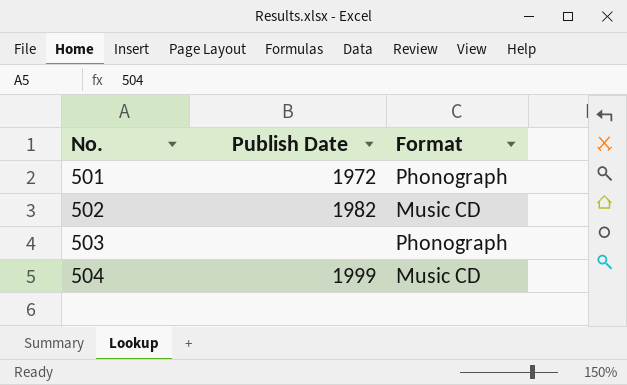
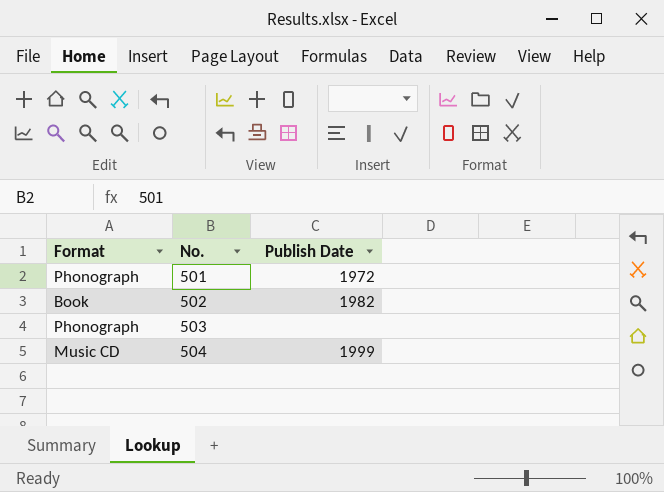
column Format | position: 3 -> 1
502 | Format: Music CD -> Book

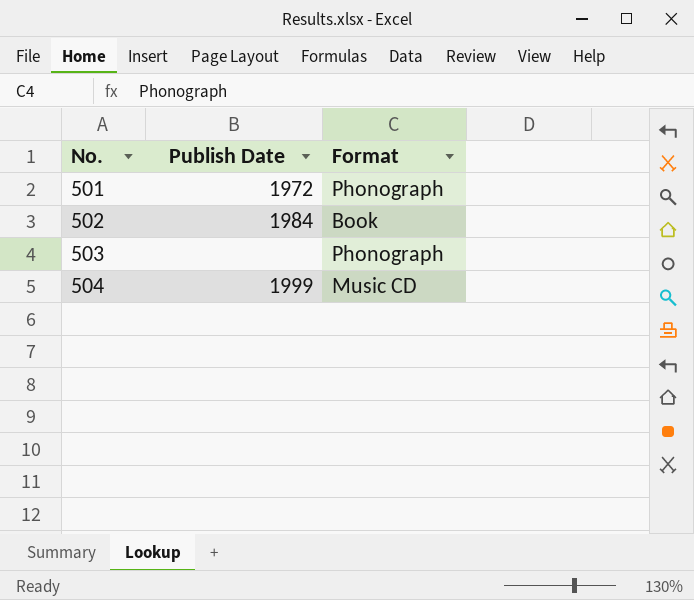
column Format | position: 1 -> 3
502 | Publish Date: 1982 -> 1984

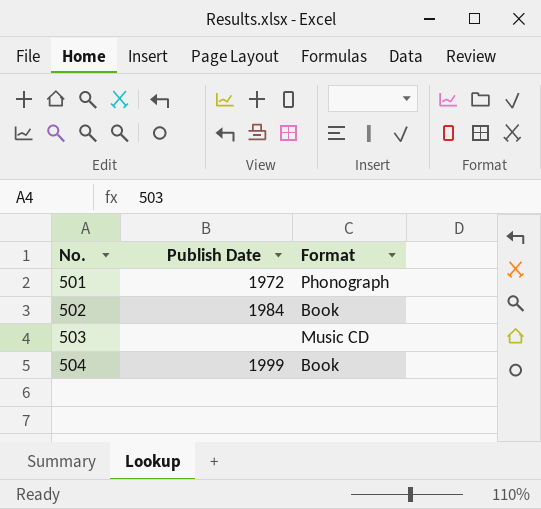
503 | Format: Phonograph -> Music CD
504 | Format: Music CD -> Book

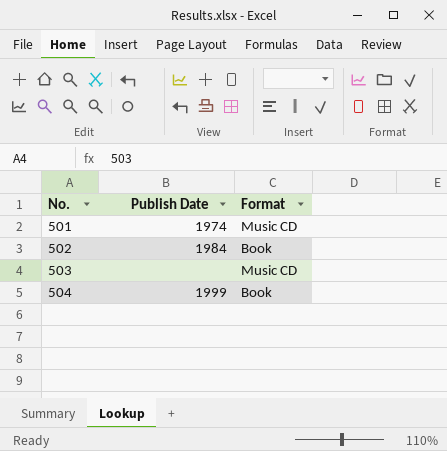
501 | Publish Date: 1972 -> 1974
501 | Format: Phonograph -> Music CD

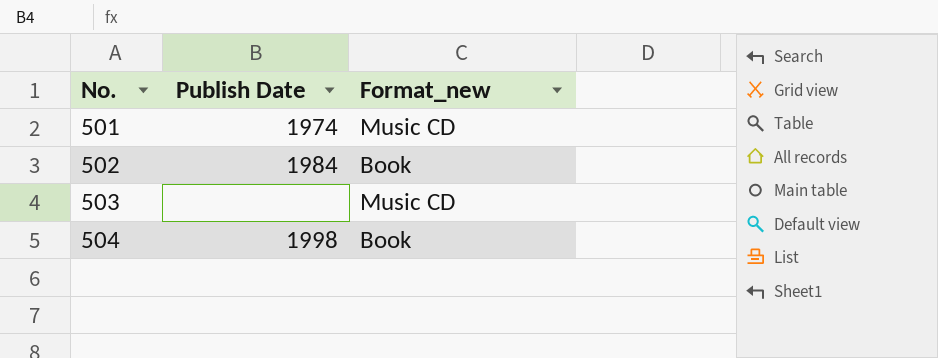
column name: Format -> Format_new
504 | Publish Date: 1999 -> 1998

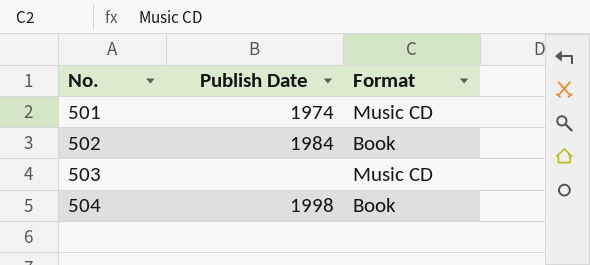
column name: Format_new -> Format

